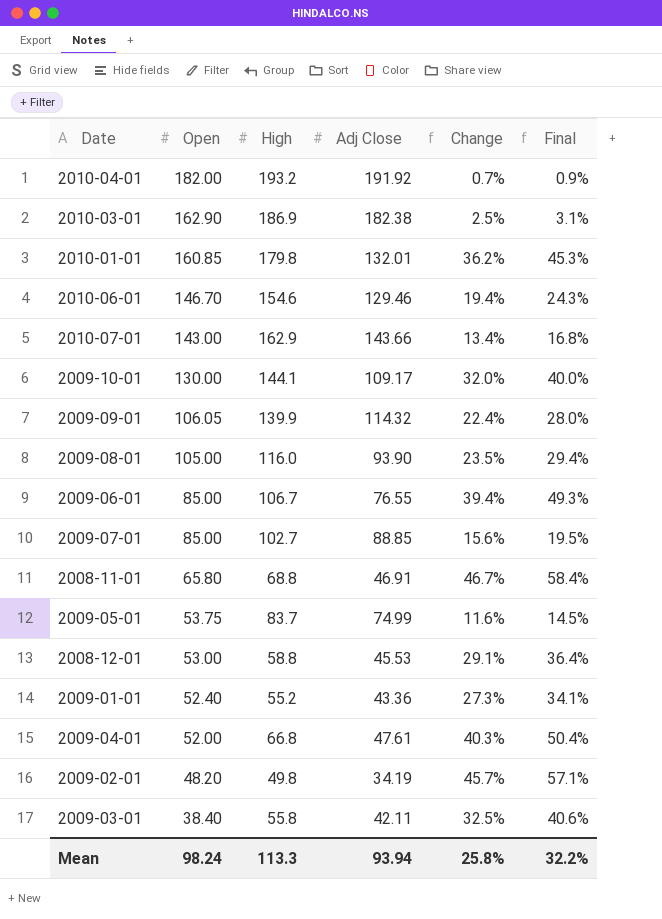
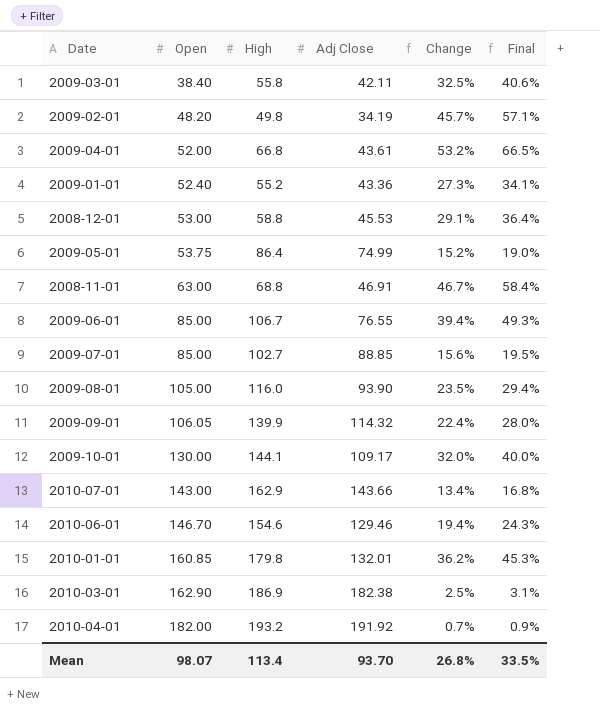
row order: Open descending -> Open ascending
2009-04-01 | Adj Close: 47.61 -> 43.61
2009-04-01 | Change: 40.3% -> 53.2%
2009-04-01 | Final: 50.4% -> 66.5%
2009-05-01 | High: 83.7 -> 86.4
2009-05-01 | Change: 11.6% -> 15.2%
2009-05-01 | Final: 14.5% -> 19.0%
2008-11-01 | Open: 65.80 -> 63.00
Mean | Open: 98.24 -> 98.07
Mean | High: 113.3 -> 113.4
Mean | Adj Close: 93.94 -> 93.70
Mean | Change: 25.8% -> 26.8%
Mean | Final: 32.2% -> 33.5%

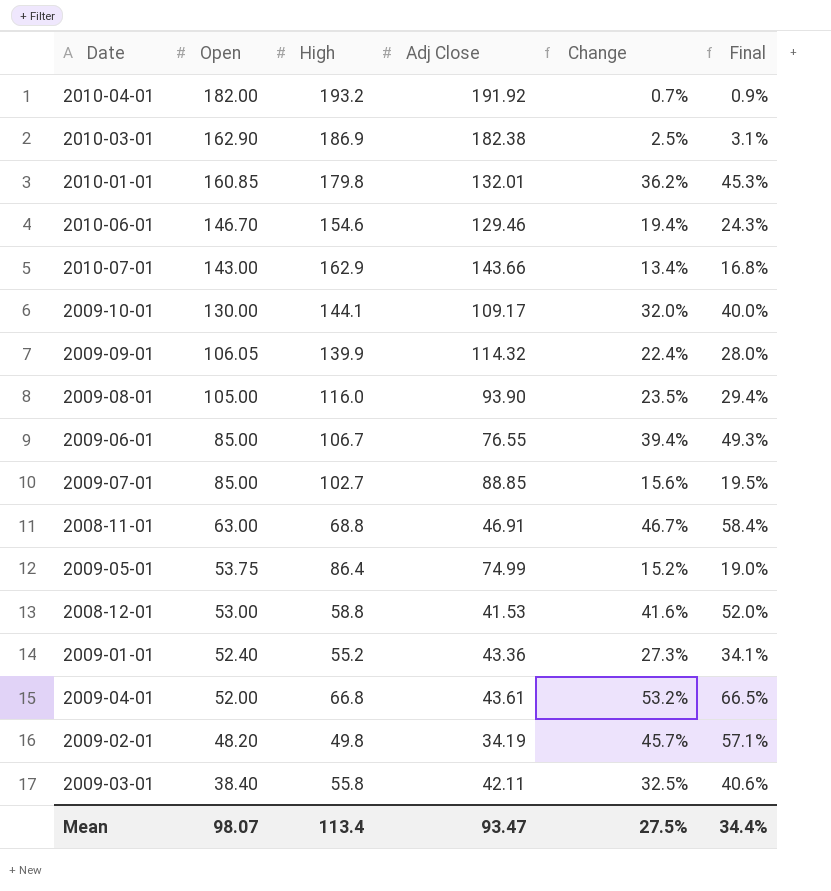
row order: Open ascending -> Open descending
2008-12-01 | Adj Close: 45.53 -> 41.53
2008-12-01 | Change: 29.1% -> 41.6%
2008-12-01 | Final: 36.4% -> 52.0%
Mean | Adj Close: 93.70 -> 93.47
Mean | Change: 26.8% -> 27.5%
Mean | Final: 33.5% -> 34.4%

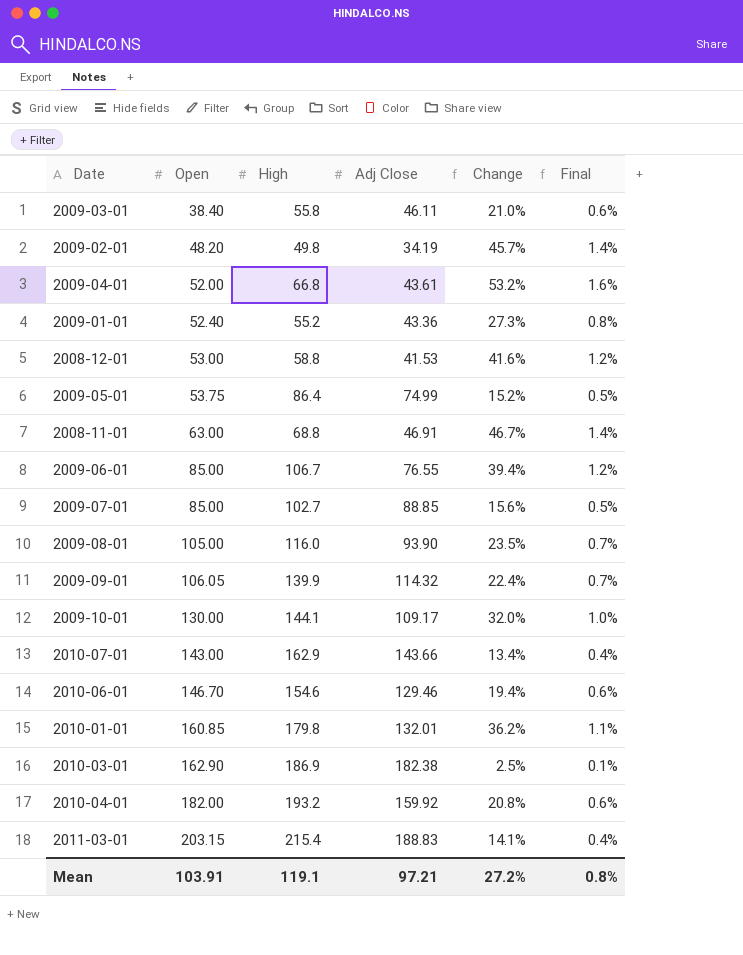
row order: Open descending -> Open ascending
column Final | formula: [Change] * 1.25 -> [Change] * 0.03
2009-03-01 | Adj Close: 42.11 -> 46.11
2009-03-01 | Change: 32.5% -> 21.0%
2010-04-01 | Adj Close: 191.92 -> 159.92
2010-04-01 | Change: 0.7% -> 20.8%
row 2011-03-01: none -> 203.15 | 215.4 | 188.83 | 14.1% | 0.4%
Mean | Open: 98.07 -> 103.91
Mean | High: 113.4 -> 119.1
Mean | Adj Close: 93.47 -> 97.21
Mean | Change: 27.5% -> 27.2%
Mean | Final: 34.4% -> 0.8%

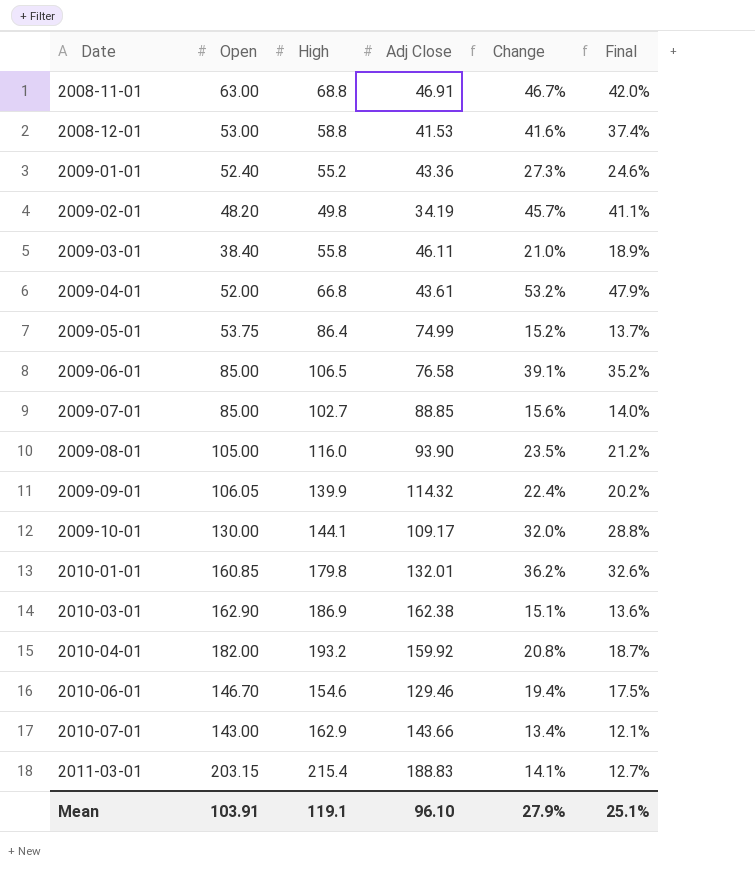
row order: Open ascending -> Date ascending
column Final | formula: [Change] * 0.03 -> [Change] * 0.9
2009-06-01 | High: 106.7 -> 106.5
2009-06-01 | Adj Close: 76.55 -> 76.58
2009-06-01 | Change: 39.4% -> 39.1%
2010-03-01 | Adj Close: 182.38 -> 162.38
2010-03-01 | Change: 2.5% -> 15.1%
Mean | Adj Close: 97.21 -> 96.10
Mean | Change: 27.2% -> 27.9%
Mean | Final: 0.8% -> 25.1%

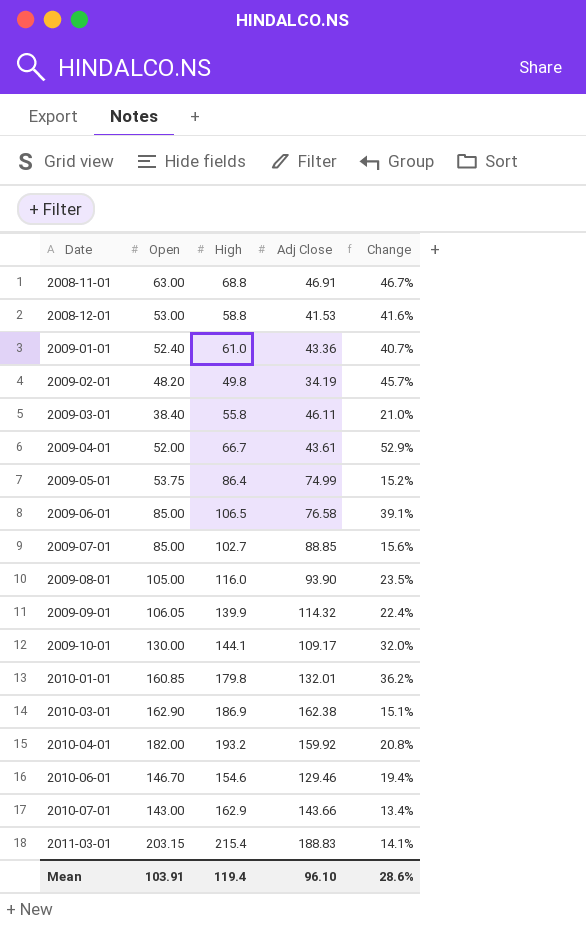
column Final | formula: [Change] * 0.9 -> none
2009-01-01 | High: 55.2 -> 61.0
2009-01-01 | Change: 27.3% -> 40.7%
2009-04-01 | High: 66.8 -> 66.7
2009-04-01 | Change: 53.2% -> 52.9%
Mean | High: 119.1 -> 119.4
Mean | Change: 27.9% -> 28.6%

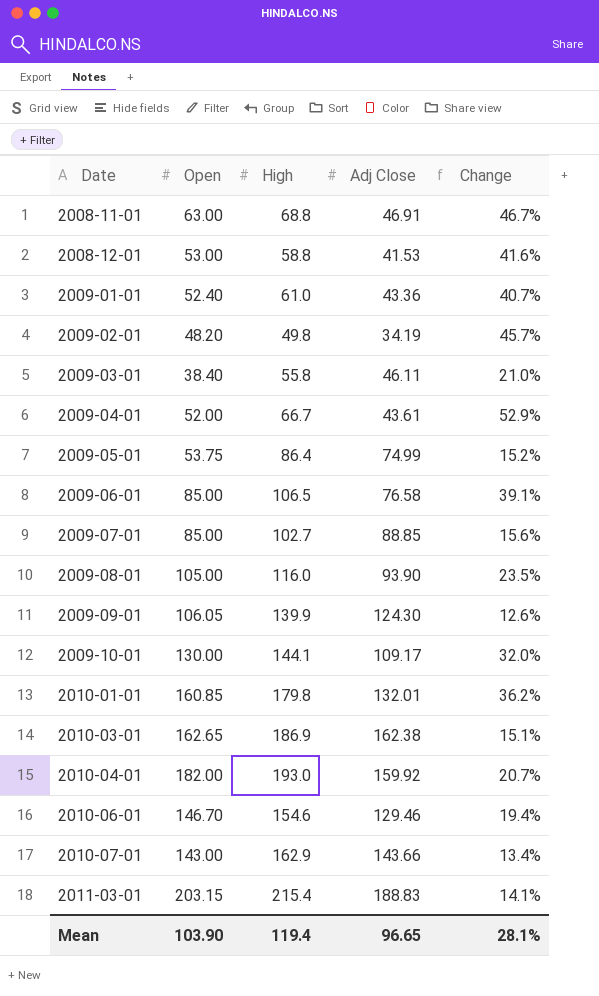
2009-09-01 | Adj Close: 114.32 -> 124.30
2009-09-01 | Change: 22.4% -> 12.6%
2010-03-01 | Open: 162.90 -> 162.65
2010-04-01 | High: 193.2 -> 193.0
2010-04-01 | Change: 20.8% -> 20.7%
Mean | Open: 103.91 -> 103.90
Mean | Adj Close: 96.10 -> 96.65
Mean | Change: 28.6% -> 28.1%

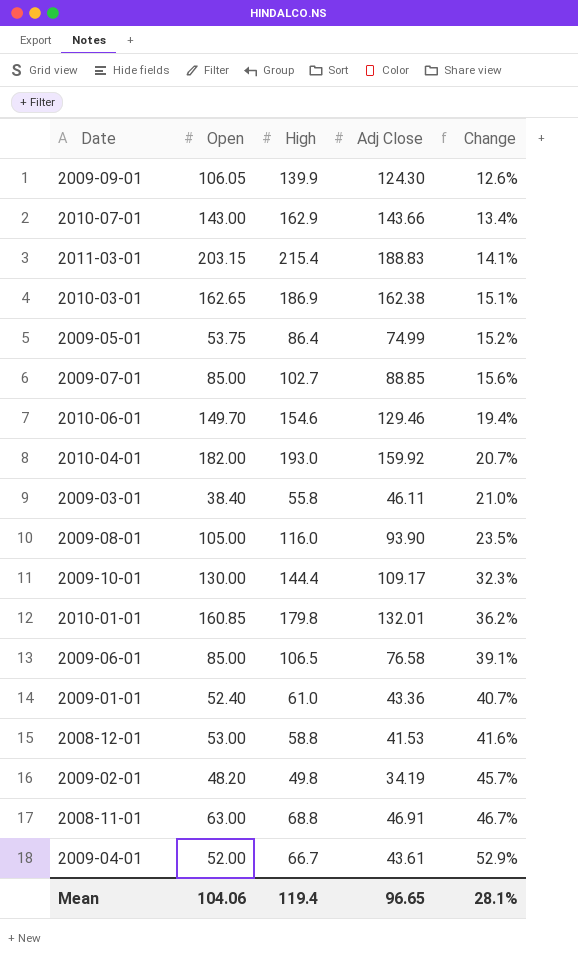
row order: Date ascending -> Change ascending
2010-06-01 | Open: 146.70 -> 149.70
2009-10-01 | High: 144.1 -> 144.4
2009-10-01 | Change: 32.0% -> 32.3%
Mean | Open: 103.90 -> 104.06

